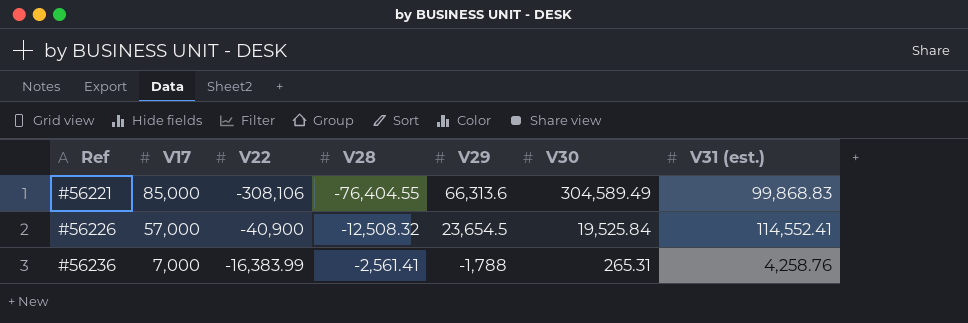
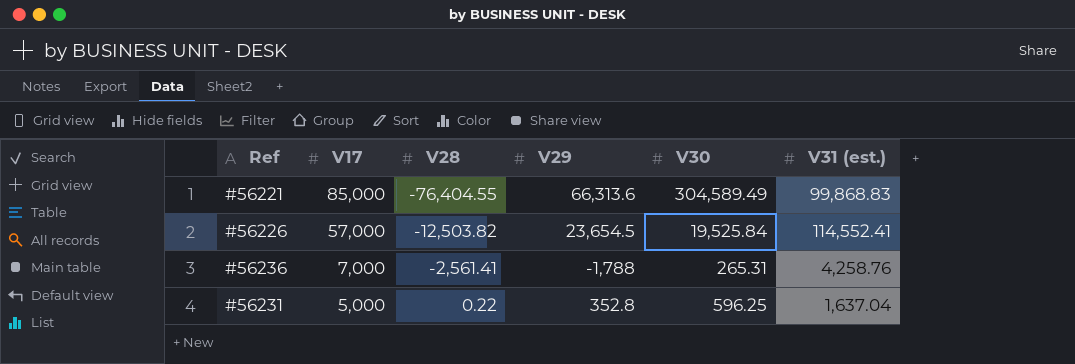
column V22 | position: 3 -> none
#56226 | V28: -12,508.32 -> -12,503.82
row #56231: none -> 5,000 | 0.22 | 352.8 | 596.25 | 1,637.04

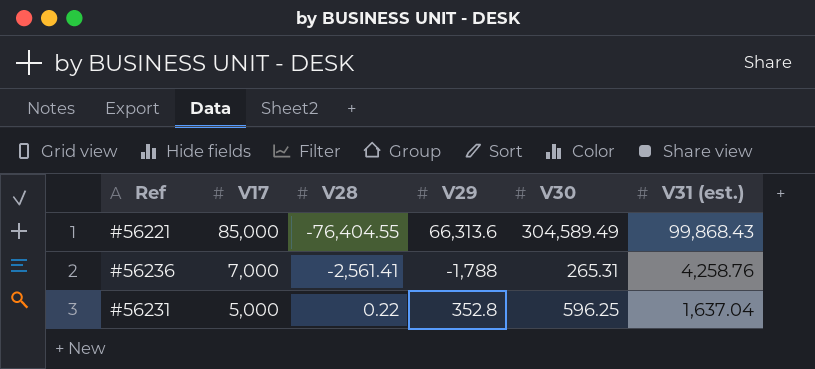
row #56226: 57,000 | -12,503.82 | 23,654.5 | 19,525.84 | 114,552.41 -> none
#56221 | V31 (est.): 99,868.83 -> 99,868.43

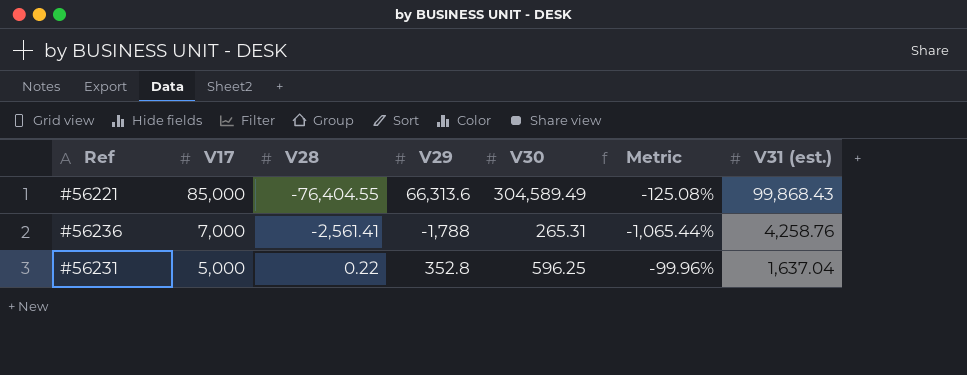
column Metric | formula: none -> ([V28] - [V30]) / [V30]

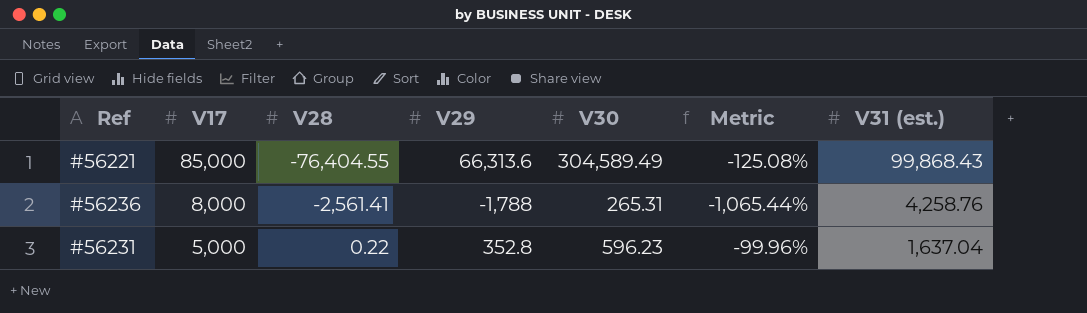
#56236 | V17: 7,000 -> 8,000
#56231 | V30: 596.25 -> 596.23

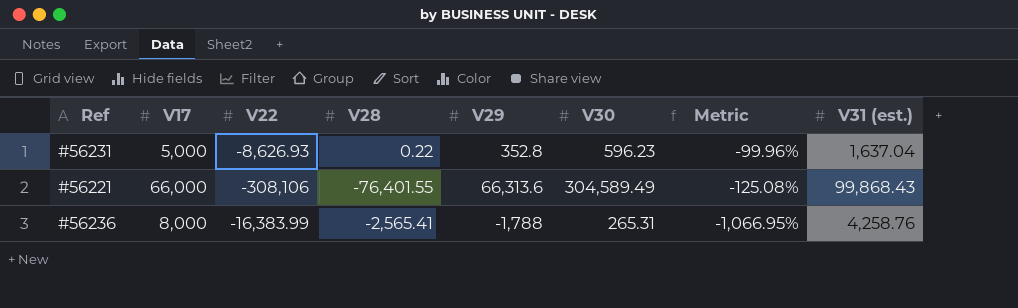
row order: V17 descending -> Metric descending
column V22 | position: none -> 3
#56221 | V17: 85,000 -> 66,000
#56221 | V28: -76,404.55 -> -76,401.55
#56236 | V28: -2,561.41 -> -2,565.41
#56236 | Metric: -1,065.44% -> -1,066.95%

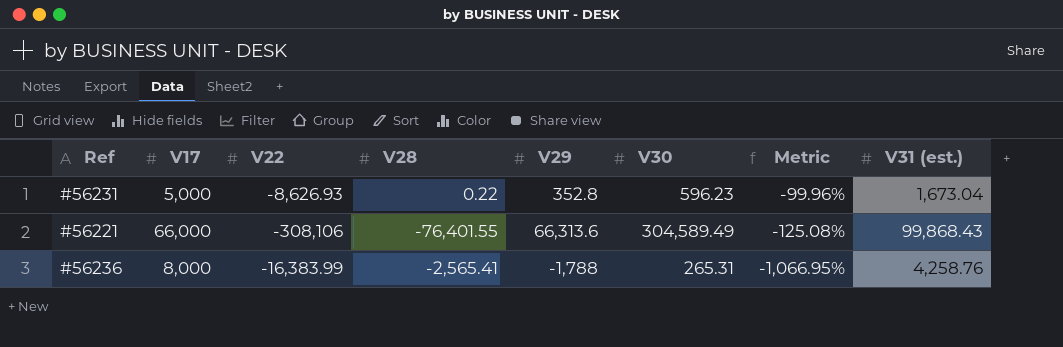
#56231 | V31 (est.): 1,637.04 -> 1,673.04

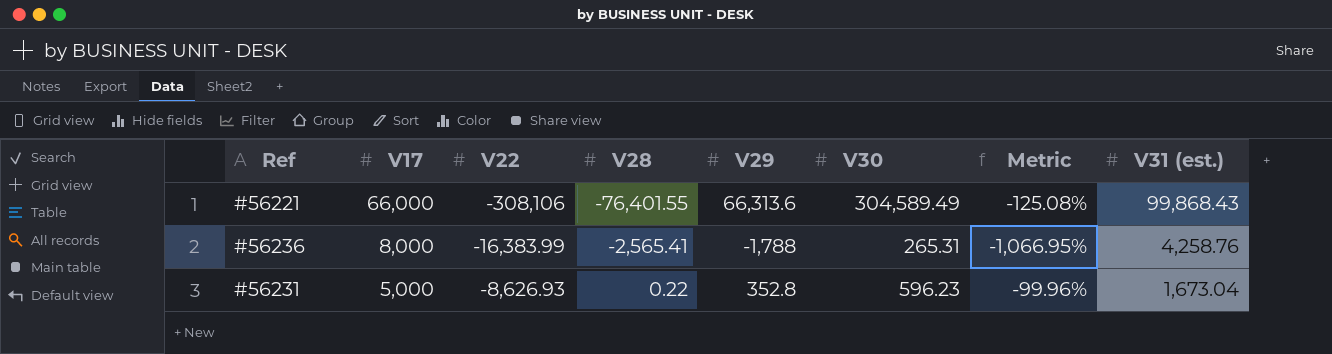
row order: Metric descending -> V17 descending

